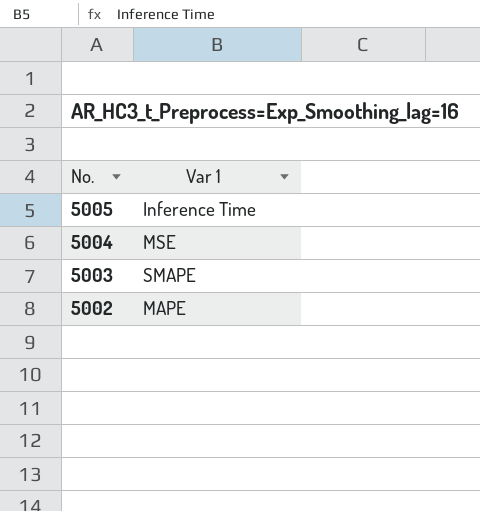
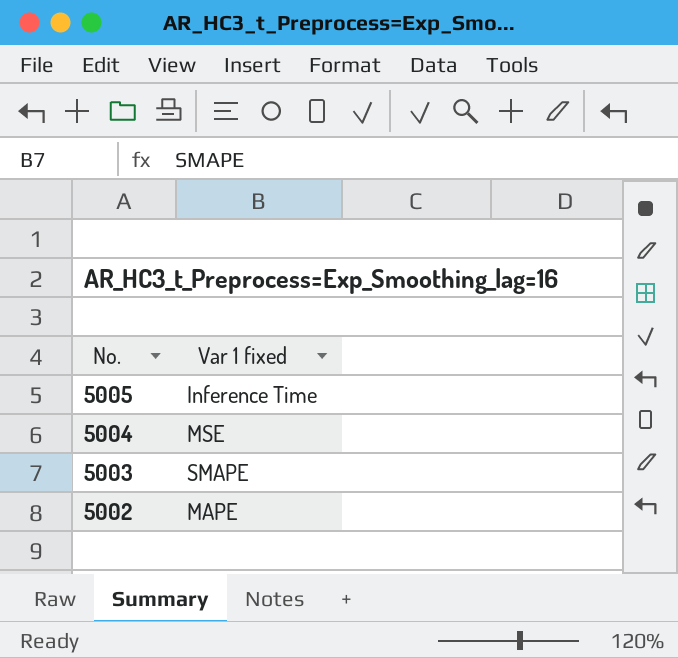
column name: Var 1 -> Var 1 fixed

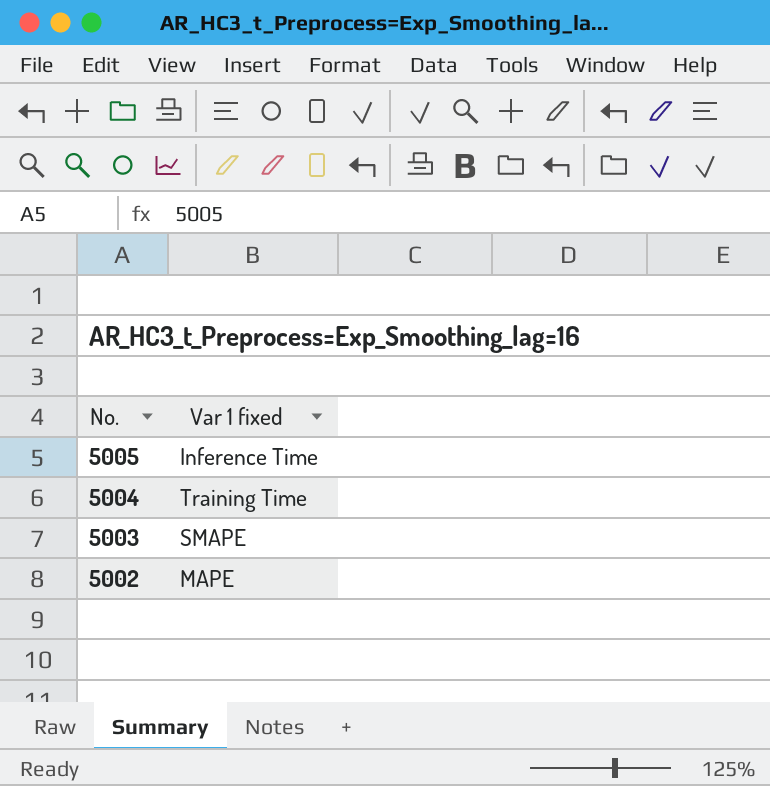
5004 | Var 1 fixed: MSE -> Training Time

